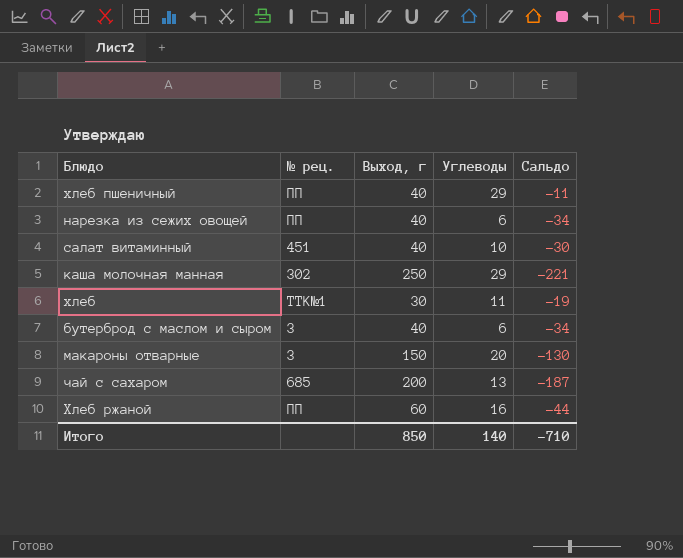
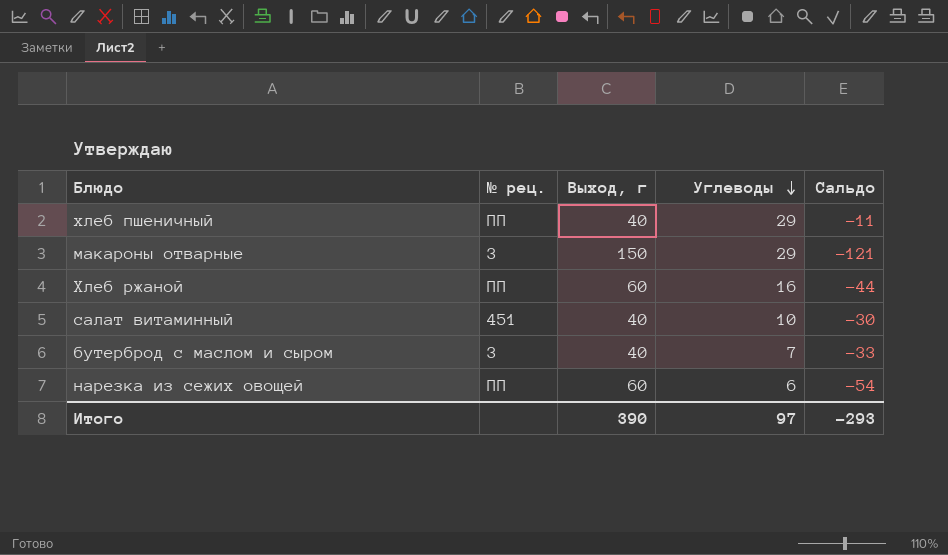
row order: none -> Углеводы descending
row каша молочная манная: 302 | 250 | 29 | -221 -> none
row хлеб: ТТК№1 | 30 | 11 | -19 -> none
row чай с сахаром: 685 | 200 | 13 | -187 -> none
макароны отварные | Углеводы: 20 -> 29
макароны отварные | Сальдо: -130 -> -121
бутерброд с маслом и сыром | Углеводы: 6 -> 7
бутерброд с маслом и сыром | Сальдо: -34 -> -33
нарезка из сежих овощей | Выход, г: 40 -> 60
нарезка из сежих овощей | Сальдо: -34 -> -54
Итого | Выход, г: 850 -> 390
Итого | Углеводы: 140 -> 97
Итого | Сальдо: -710 -> -293

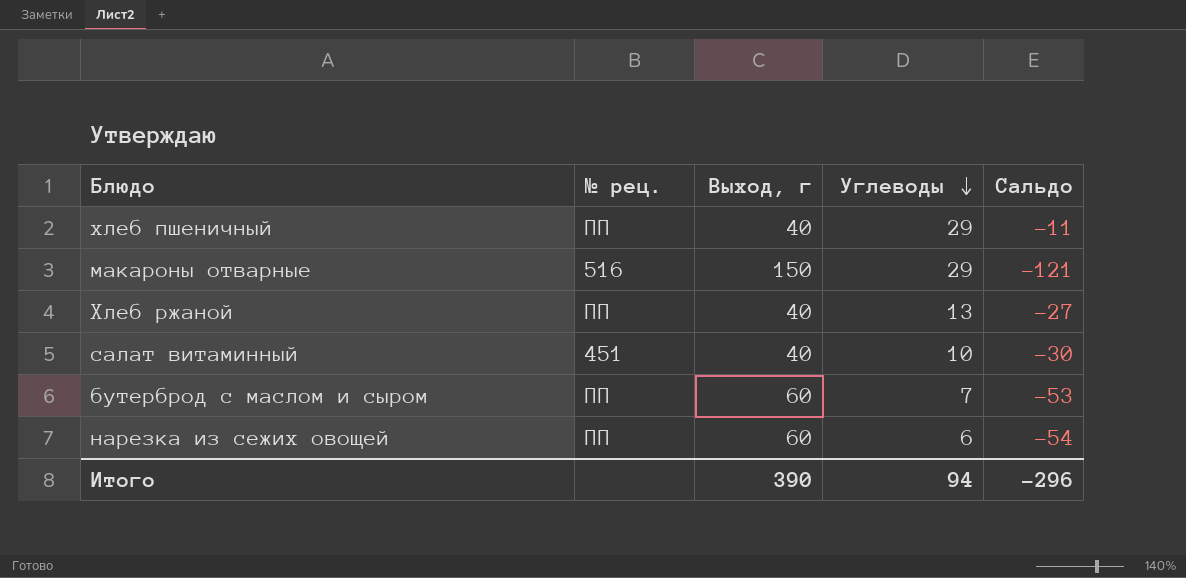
макароны отварные | № рец.: 3 -> 516
Хлеб ржаной | Выход, г: 60 -> 40
Хлеб ржаной | Углеводы: 16 -> 13
Хлеб ржаной | Сальдо: -44 -> -27
бутерброд с маслом и сыром | № рец.: 3 -> ПП
бутерброд с маслом и сыром | Выход, г: 40 -> 60
бутерброд с маслом и сыром | Сальдо: -33 -> -53
Итого | Углеводы: 97 -> 94
Итого | Сальдо: -293 -> -296

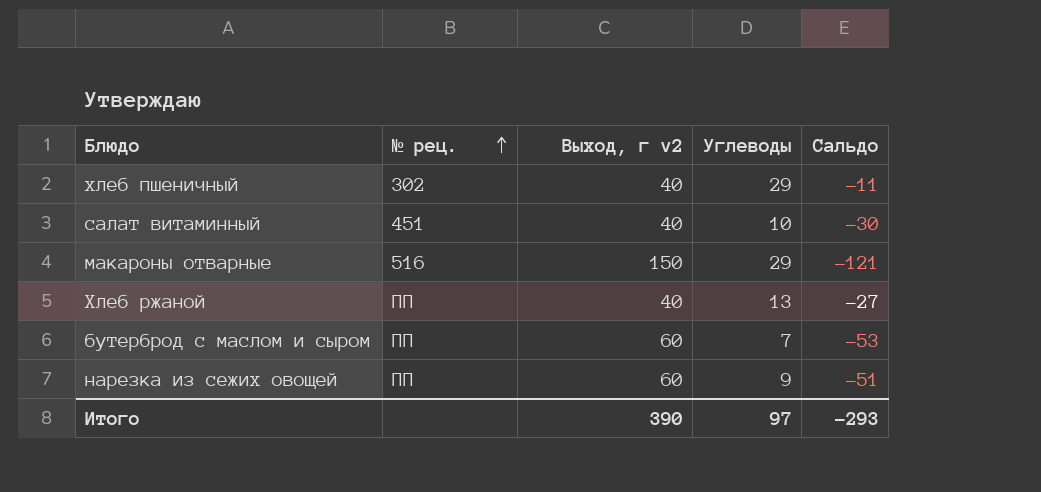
row order: Углеводы descending -> № рец. ascending
column name: Выход, г -> Выход, г v2
хлеб пшеничный | № рец.: ПП -> 302
нарезка из сежих овощей | Углеводы: 6 -> 9
нарезка из сежих овощей | Сальдо: -54 -> -51
Итого | Углеводы: 94 -> 97
Итого | Сальдо: -296 -> -293

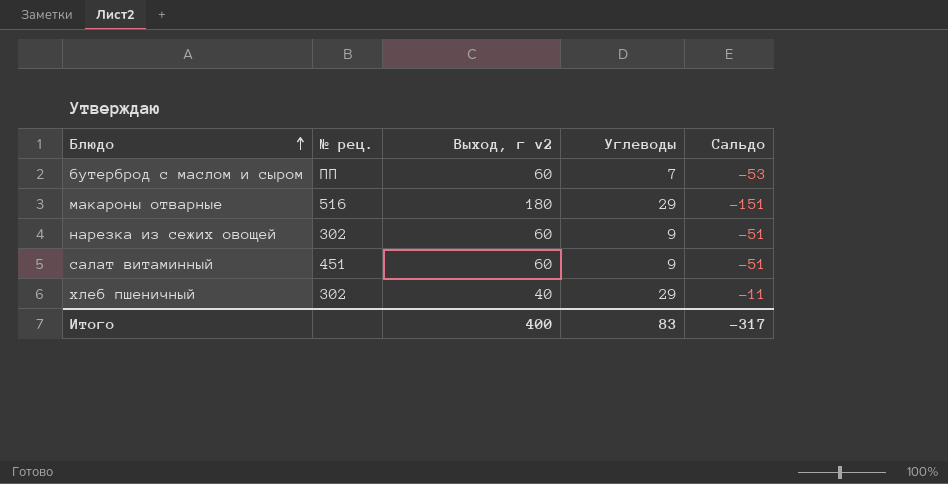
row order: № рец. ascending -> Блюдо ascending
row Хлеб ржаной: ПП | 40 | 13 | -27 -> none
макароны отварные | Выход, г v2: 150 -> 180
макароны отварные | Сальдо: -121 -> -151
нарезка из сежих овощей | № рец.: ПП -> 302
салат витаминный | Выход, г v2: 40 -> 60
салат витаминный | Углеводы: 10 -> 9
салат витаминный | Сальдо: -30 -> -51
Итого | Выход, г v2: 390 -> 400
Итого | Углеводы: 97 -> 83
Итого | Сальдо: -293 -> -317

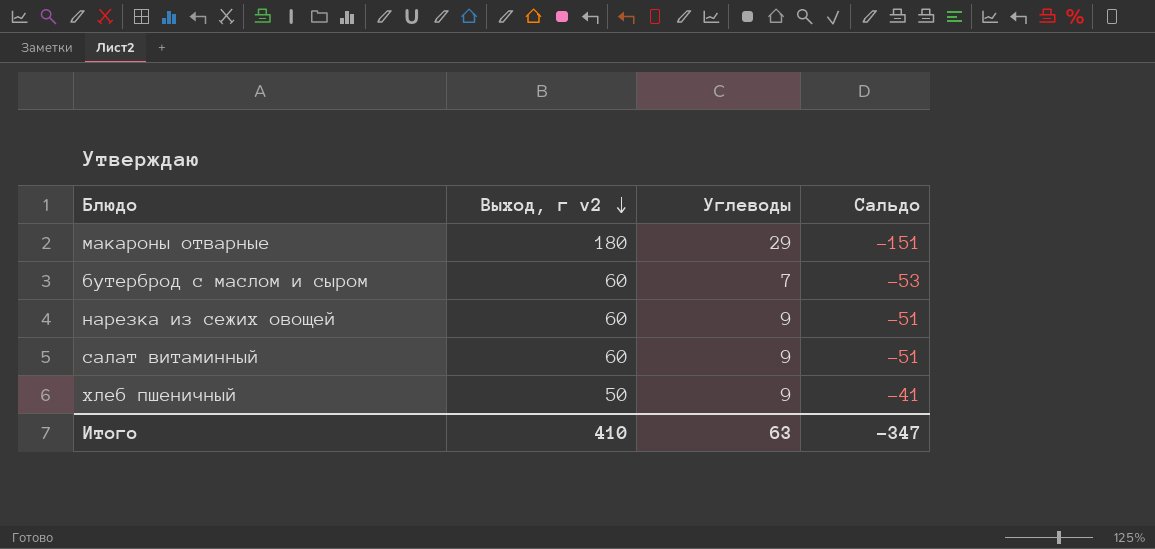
row order: Блюдо ascending -> Выход, г v2 descending
column № рец. | position: 2 -> none
хлеб пшеничный | Выход, г v2: 40 -> 50
хлеб пшеничный | Углеводы: 29 -> 9
хлеб пшеничный | Сальдо: -11 -> -41
Итого | Выход, г v2: 400 -> 410
Итого | Углеводы: 83 -> 63
Итого | Сальдо: -317 -> -347

